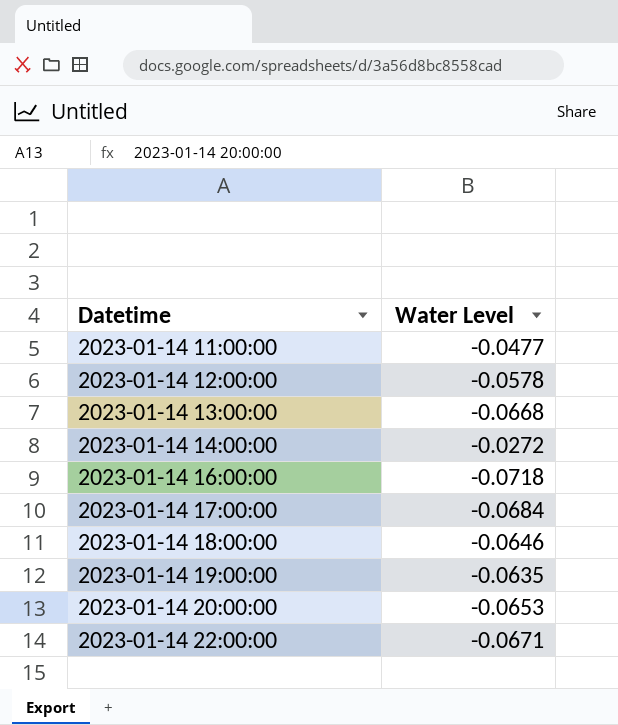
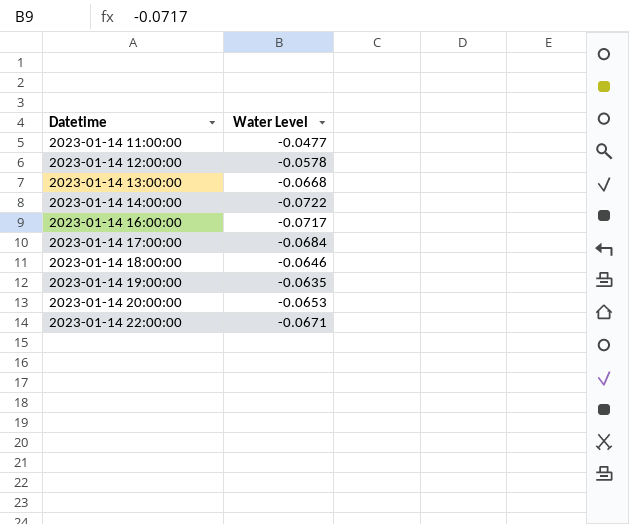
2023-01-14 14:00:00 | Water Level: -0.0272 -> -0.0722
2023-01-14 16:00:00 | Water Level: -0.0718 -> -0.0717

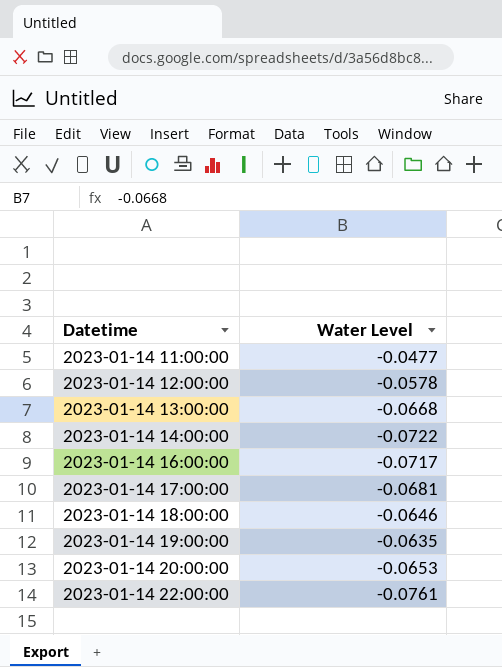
2023-01-14 17:00:00 | Water Level: -0.0684 -> -0.0681
2023-01-14 22:00:00 | Water Level: -0.0671 -> -0.0761

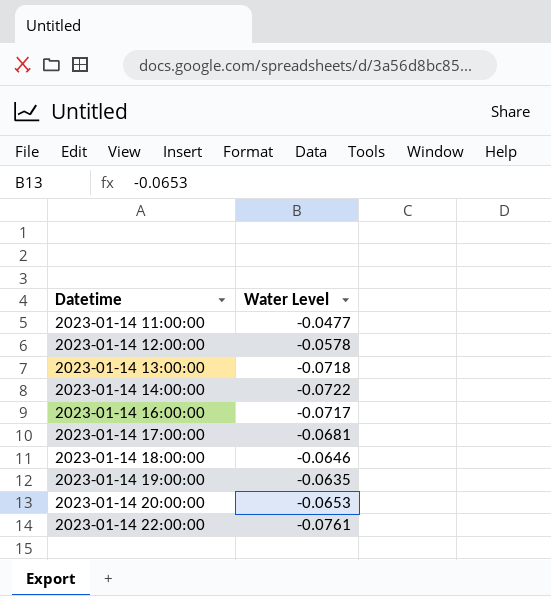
2023-01-14 13:00:00 | Water Level: -0.0668 -> -0.0718

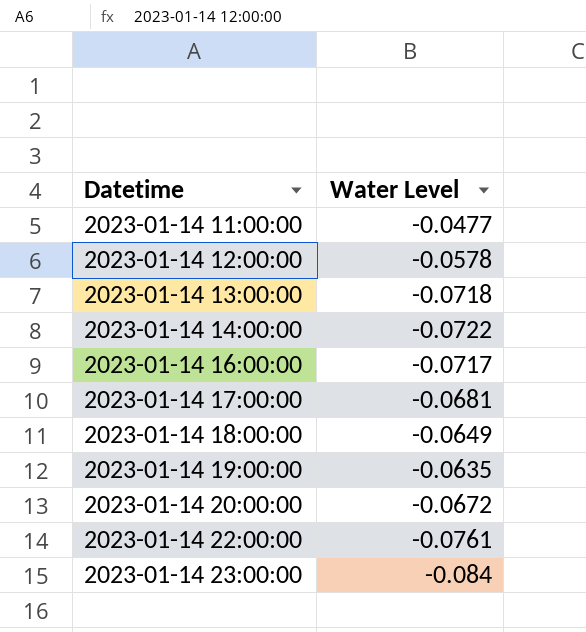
2023-01-14 18:00:00 | Water Level: -0.0646 -> -0.0649
2023-01-14 20:00:00 | Water Level: -0.0653 -> -0.0672
row 2023-01-14 23:00:00: none -> -0.084

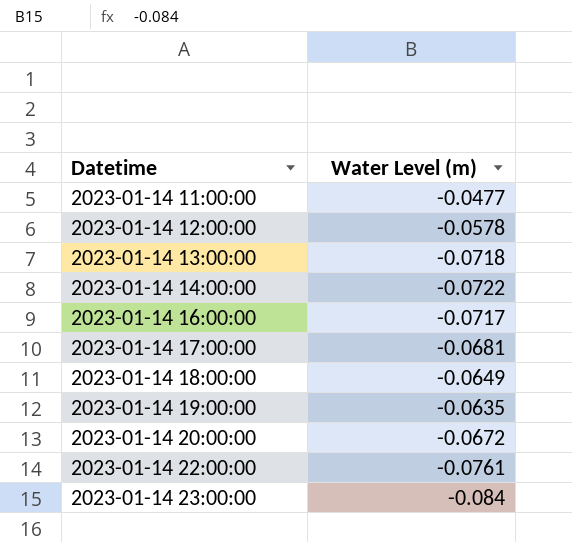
column name: Water Level -> Water Level (m)

